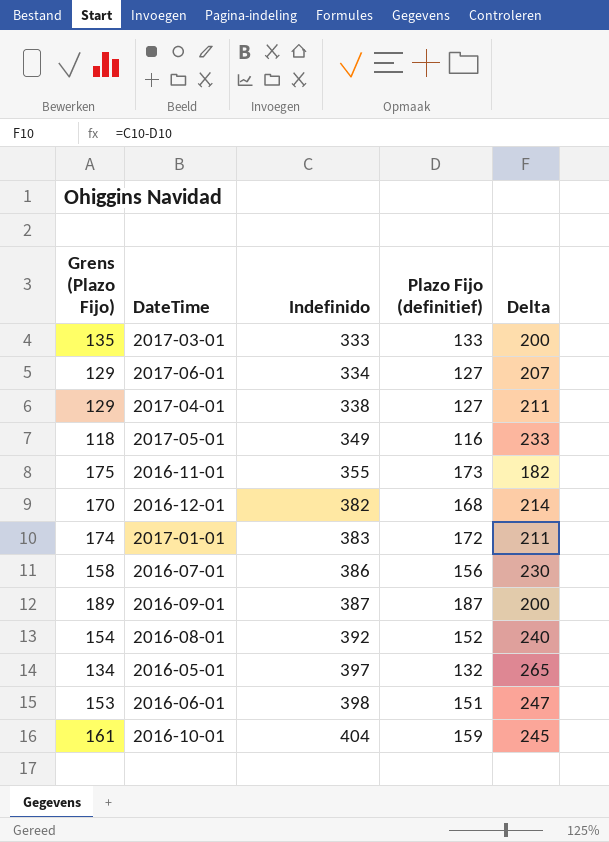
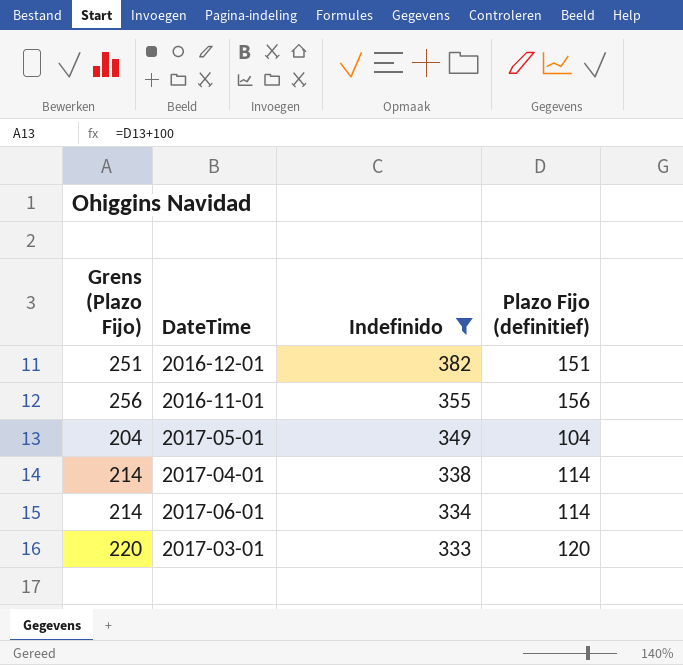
filter: none -> Indefinido <= 382
row order: Indefinido ascending -> Indefinido descending
column Delta | formula: [Indefinido] - [Plazo Fijo (definitief)] -> none
column Grens (Plazo Fijo) | formula: [Plazo Fijo (definitief)] + 2 -> [Plazo Fijo (definitief)] + 100
2016-12-01 | Plazo Fijo (definitief): 168 -> 151
2016-11-01 | Plazo Fijo (definitief): 173 -> 156
2017-05-01 | Plazo Fijo (definitief): 116 -> 104
2017-04-01 | Plazo Fijo (definitief): 127 -> 114
2017-06-01 | Plazo Fijo (definitief): 127 -> 114
2017-03-01 | Plazo Fijo (definitief): 133 -> 120

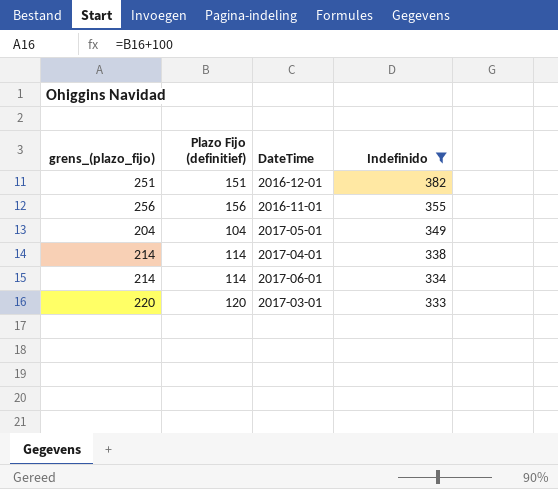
column name: Grens (Plazo Fijo) -> grens_(plazo_fijo)
column Plazo Fijo (definitief) | position: 4 -> 2

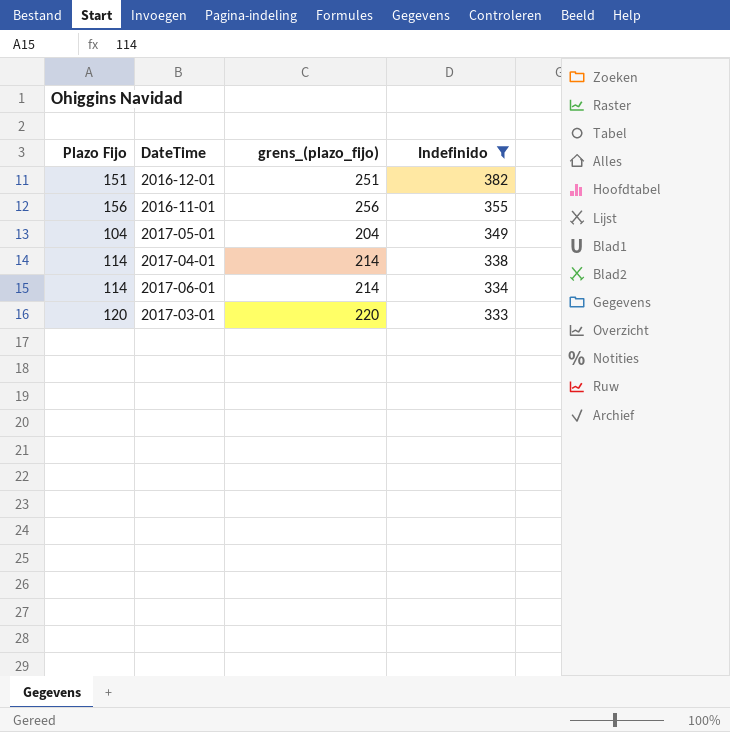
column name: Plazo Fijo (definitief) -> Plazo Fijo
column grens_(plazo_fijo) | position: 1 -> 3

